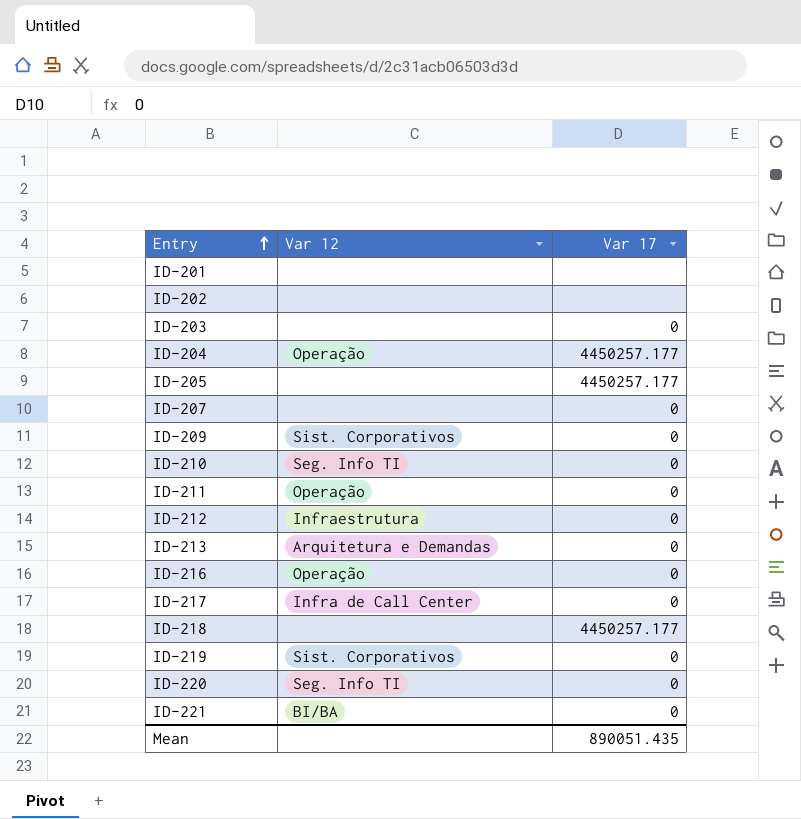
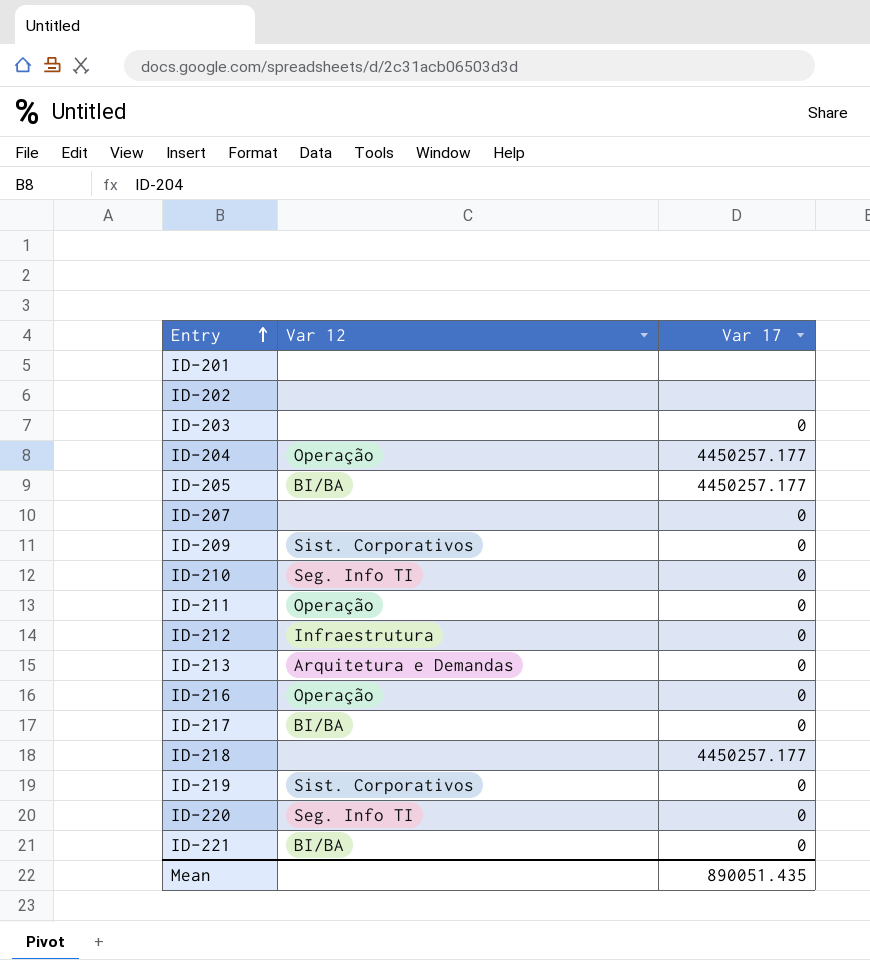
ID-205 | Var 12: none -> BI/BA
ID-217 | Var 12: Infra de Call Center -> BI/BA

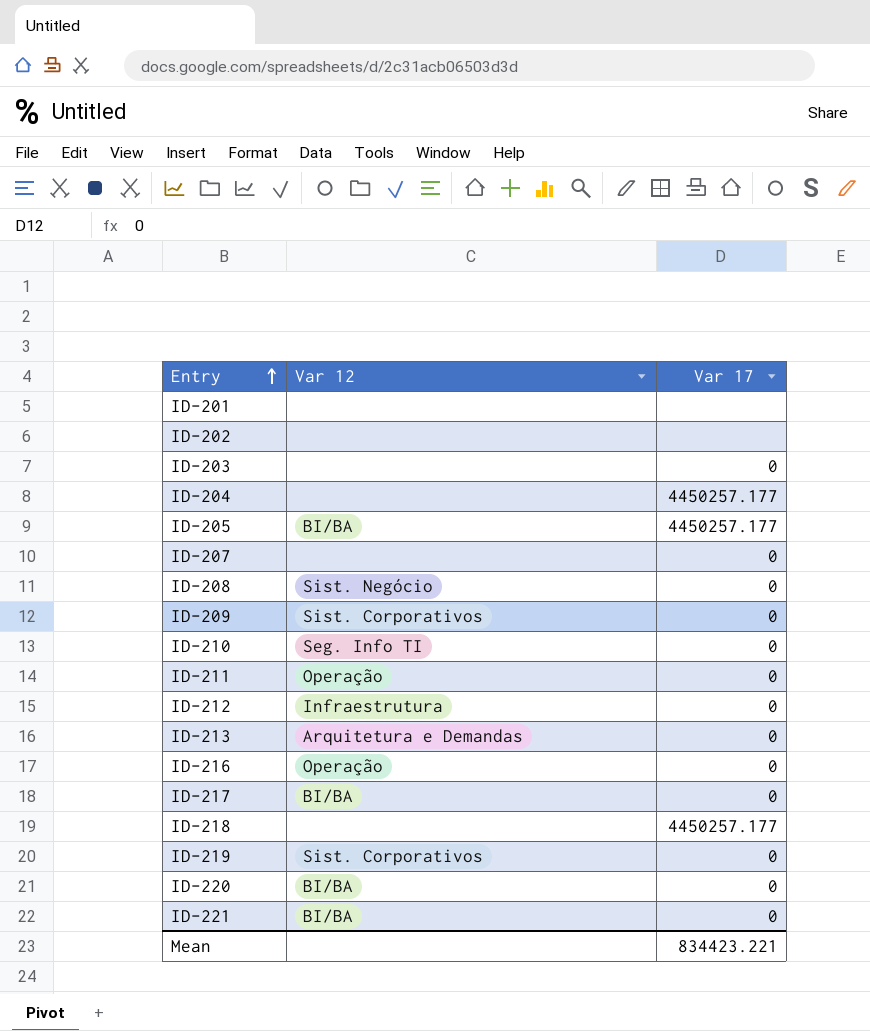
ID-204 | Var 12: Operação -> none
row ID-208: none -> Sist. Negócio | 0
ID-220 | Var 12: Seg. Info TI -> BI/BA
Mean | Var 17: 890051.435 -> 834423.221

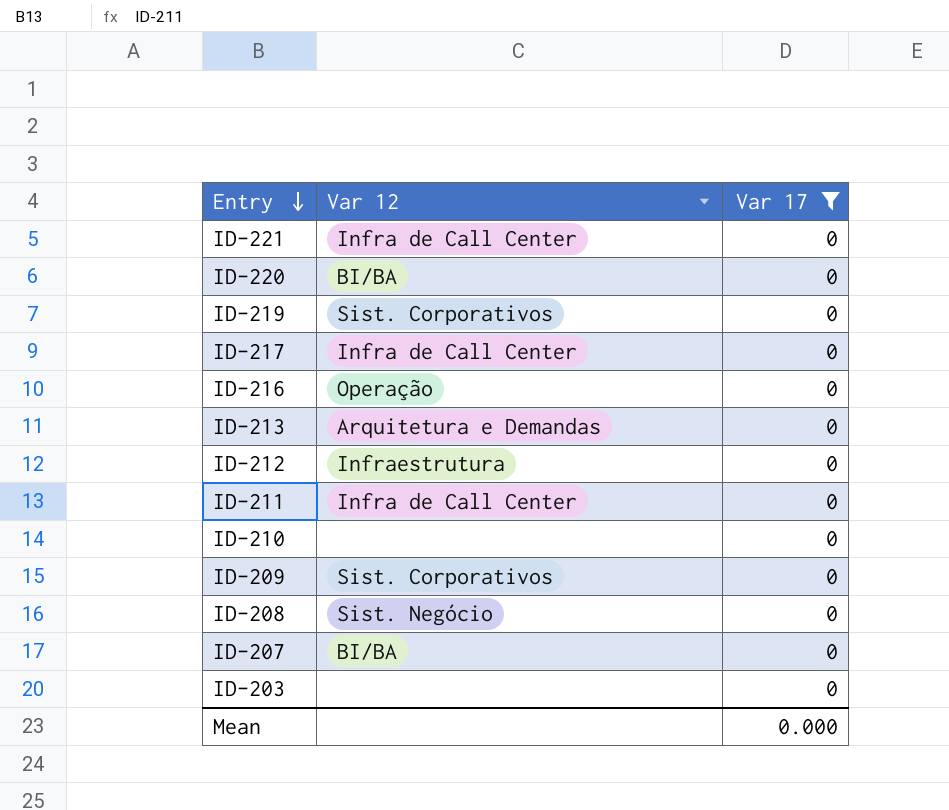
filter: none -> Var 17 = 0
row order: Entry ascending -> Entry descending
ID-221 | Var 12: BI/BA -> Infra de Call Center
ID-217 | Var 12: BI/BA -> Infra de Call Center
ID-211 | Var 12: Operação -> Infra de Call Center
ID-210 | Var 12: Seg. Info TI -> none
ID-207 | Var 12: none -> BI/BA
Mean | Var 17: 834423.221 -> 0.000

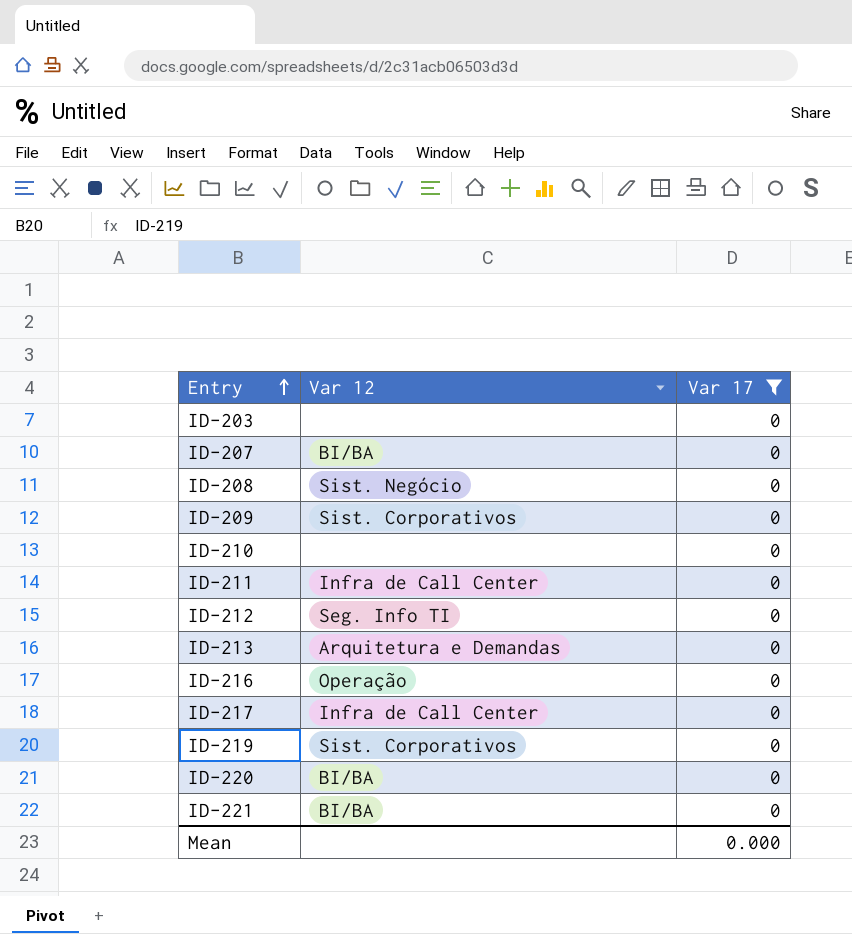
row order: Entry descending -> Entry ascending
ID-212 | Var 12: Infraestrutura -> Seg. Info TI
ID-221 | Var 12: Infra de Call Center -> BI/BA

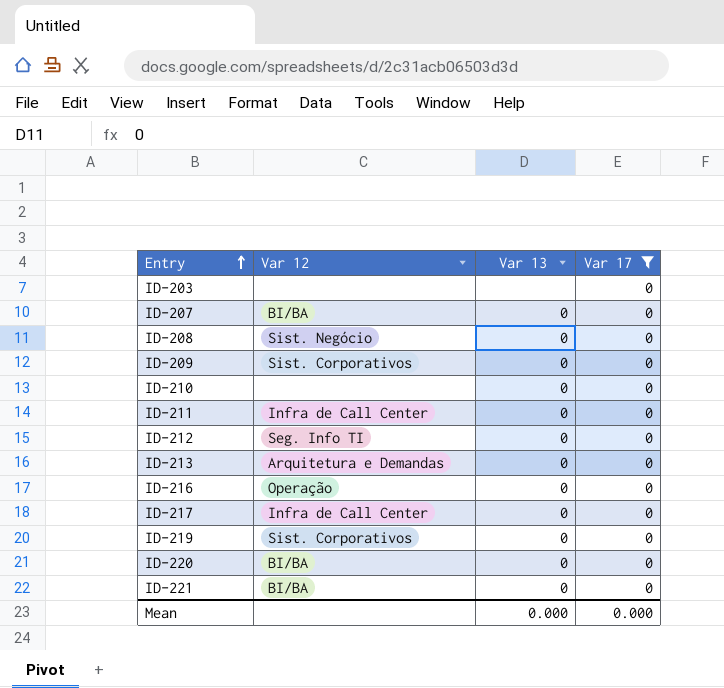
column Var 13 | position: none -> 3

